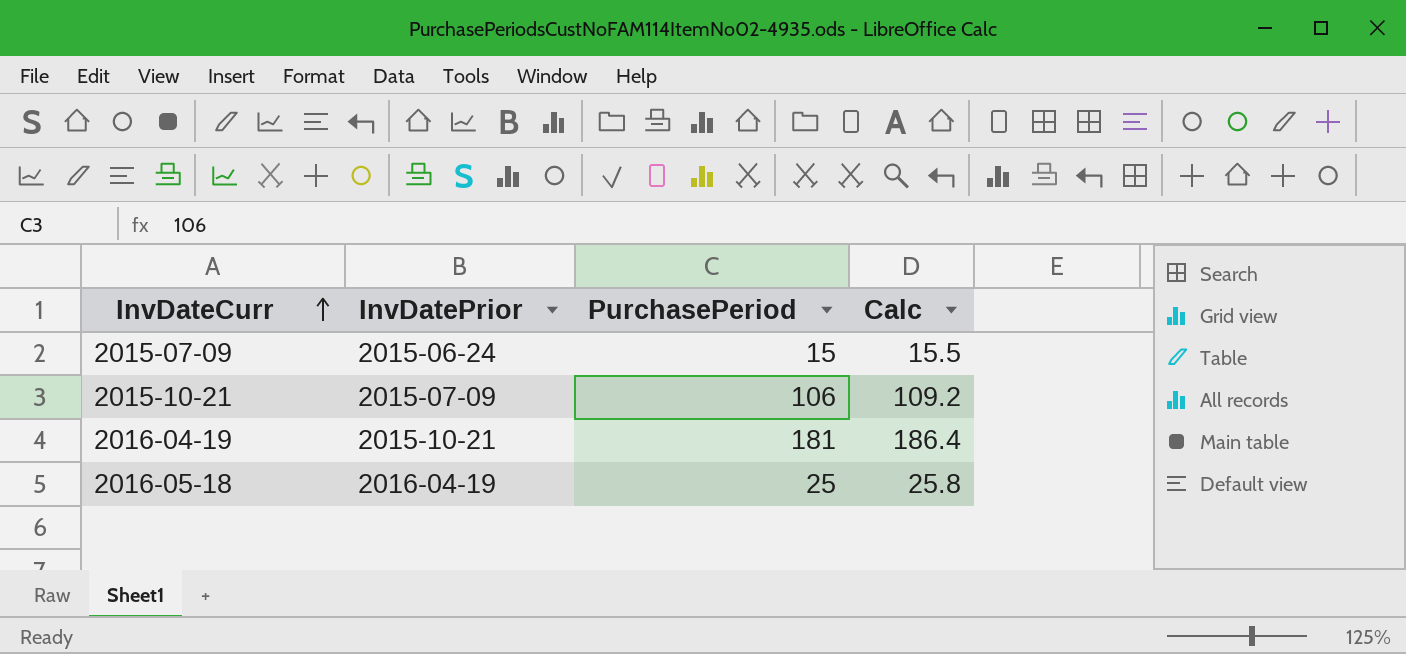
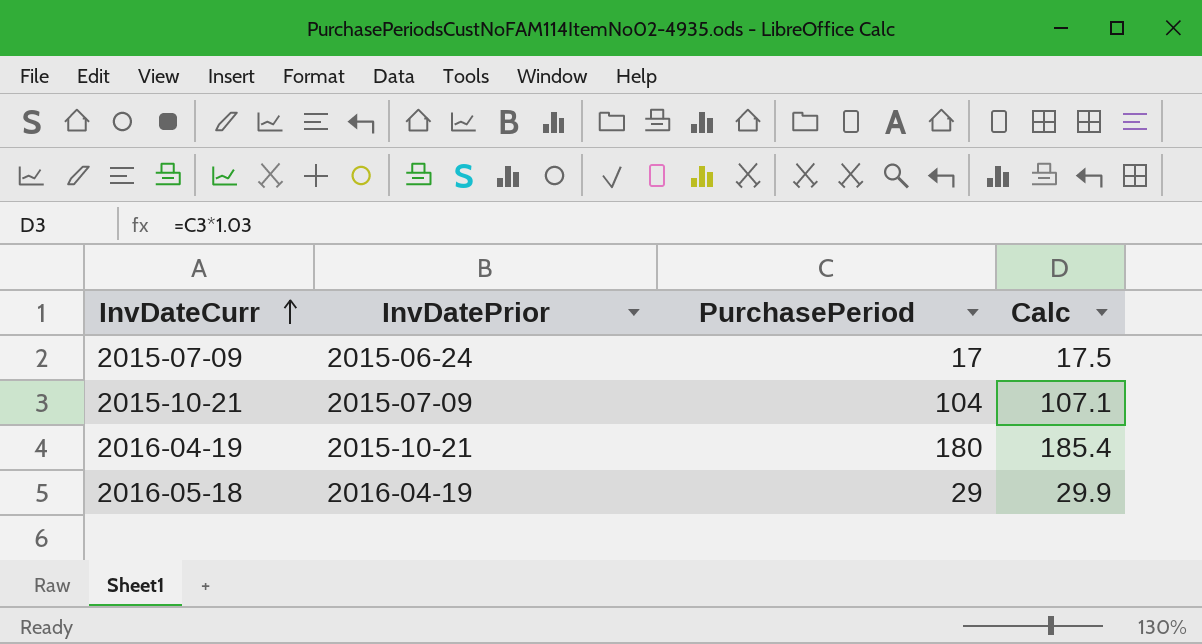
2015-07-09 | PurchasePeriod: 15 -> 17
2015-07-09 | Calc: 15.5 -> 17.5
2015-10-21 | PurchasePeriod: 106 -> 104
2015-10-21 | Calc: 109.2 -> 107.1
2016-04-19 | PurchasePeriod: 181 -> 180
2016-04-19 | Calc: 186.4 -> 185.4
2016-05-18 | PurchasePeriod: 25 -> 29
2016-05-18 | Calc: 25.8 -> 29.9

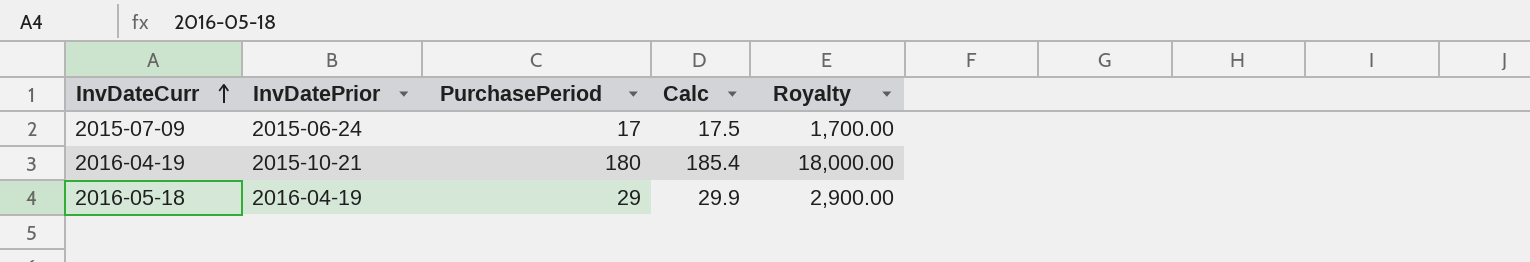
column Royalty | formula: none -> [PurchasePeriod] * 100
row 2015-10-21: 2015-07-09 | 104 | 107.1 -> none

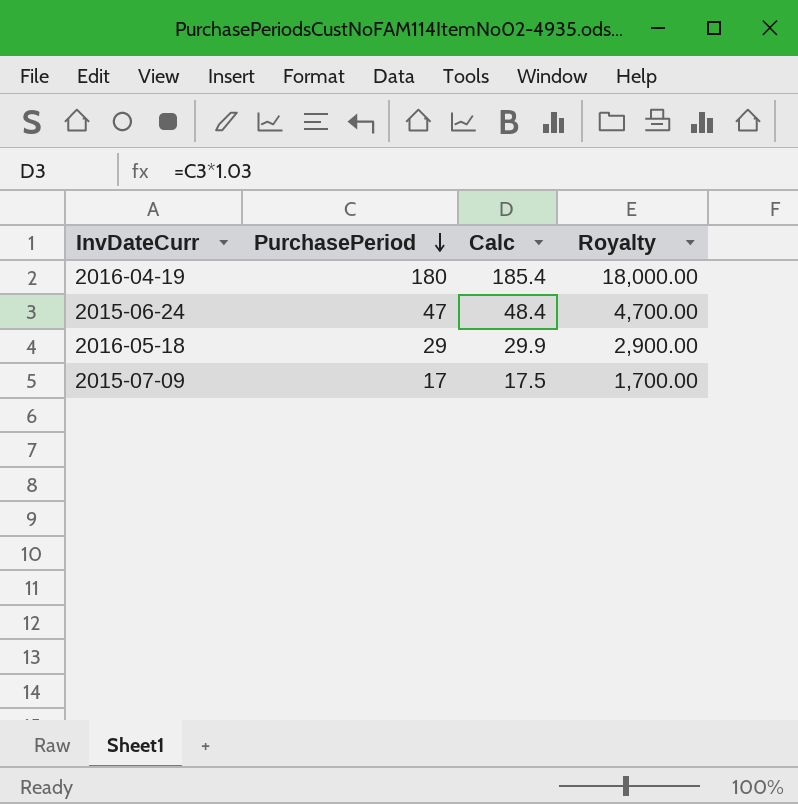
row order: InvDateCurr ascending -> PurchasePeriod descending
column InvDatePrior | position: 2 -> none
row 2015-06-24: none -> 47 | 48.4 | 4,700.00

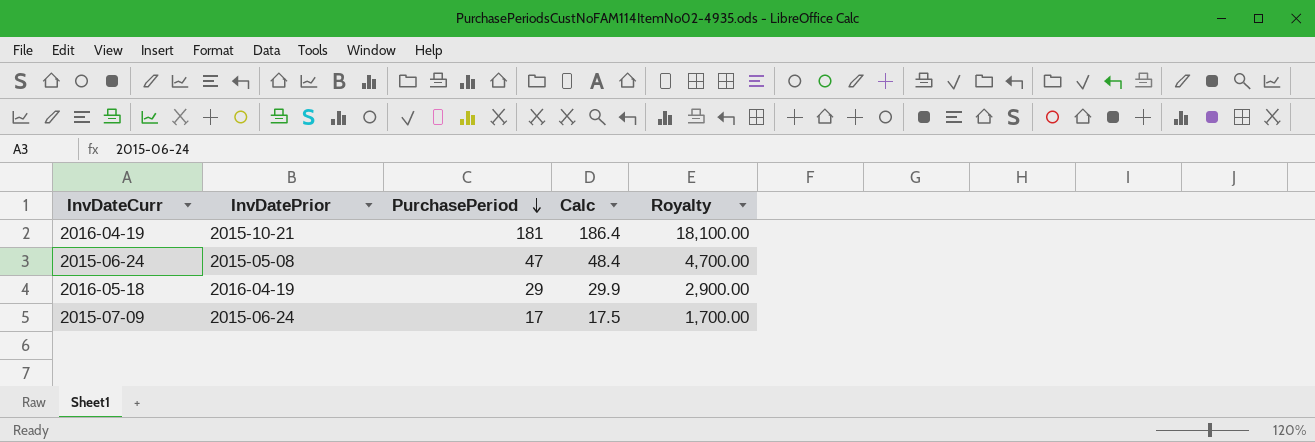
column InvDatePrior | position: none -> 2
2016-04-19 | PurchasePeriod: 180 -> 181
2016-04-19 | Calc: 185.4 -> 186.4
2016-04-19 | Royalty: 18,000.00 -> 18,100.00

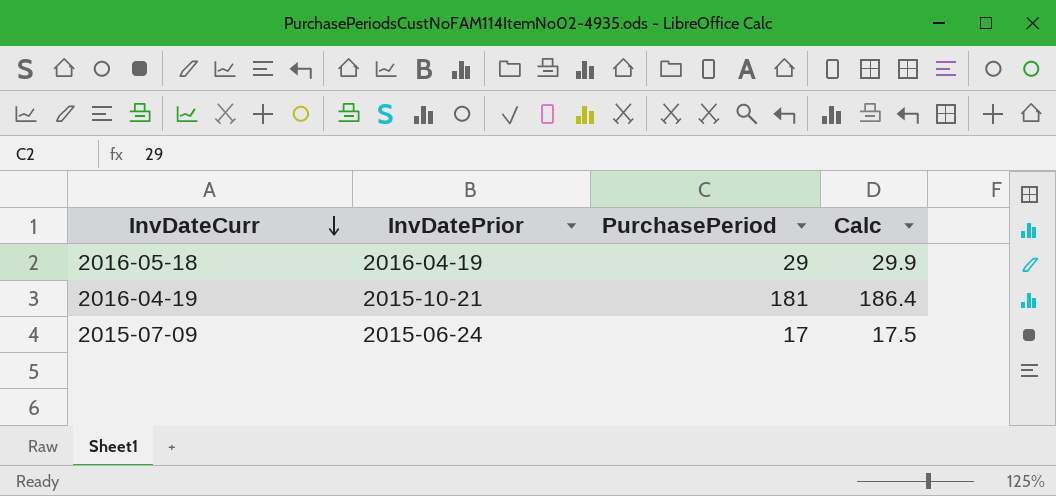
row order: PurchasePeriod descending -> InvDateCurr descending
column Royalty | formula: [PurchasePeriod] * 100 -> none
row 2015-06-24: 2015-05-08 | 47 | 48.4 | 4,700.00 -> none

